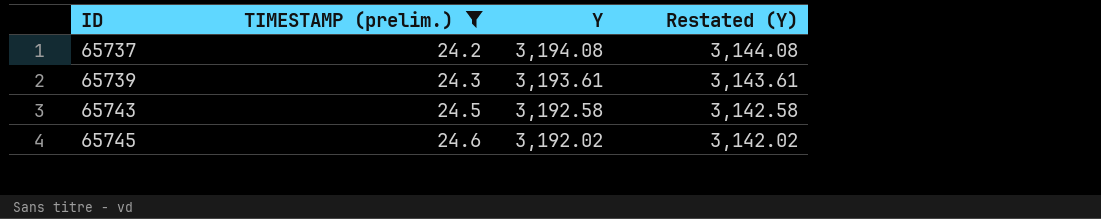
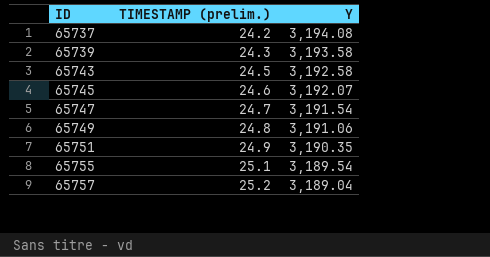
filter: TIMESTAMP (prelim.) <= 24.6 -> none
column Restated (Y) | formula: [Y] - 50 -> none
65739 | Y: 3,193.61 -> 3,193.58
65745 | Y: 3,192.02 -> 3,192.07

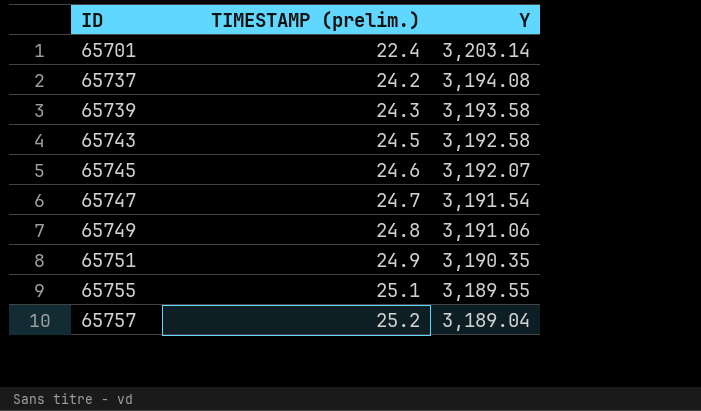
row 65701: none -> 22.4 | 3,203.14
65755 | Y: 3,189.54 -> 3,189.55

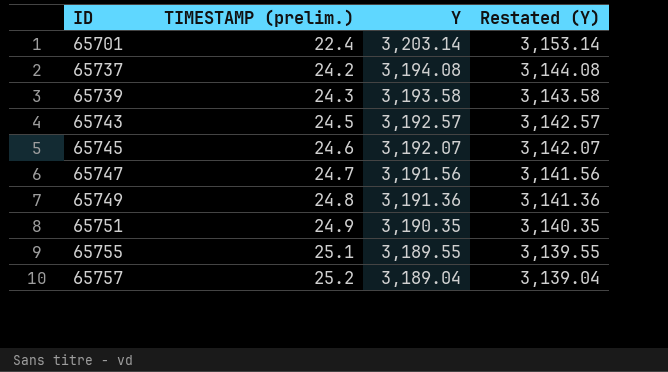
column Restated (Y) | formula: none -> [Y] - 50
65743 | Y: 3,192.58 -> 3,192.57
65747 | Y: 3,191.54 -> 3,191.56
65749 | Y: 3,191.06 -> 3,191.36

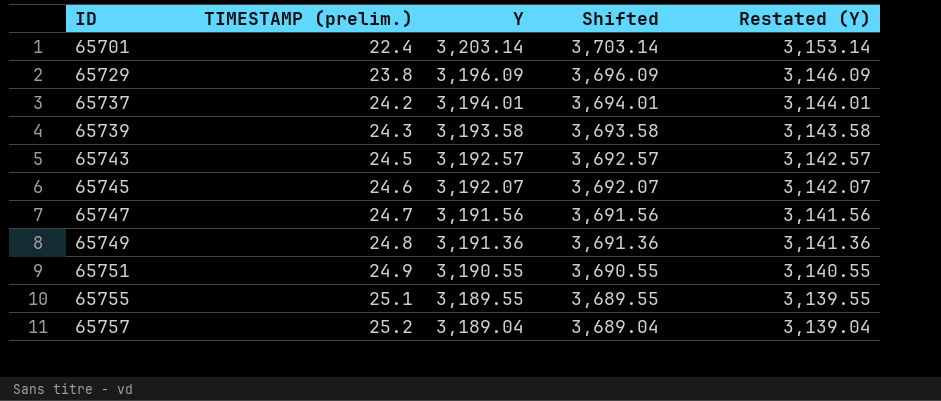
column Shifted | formula: none -> [Y] + 500
row 65729: none -> 23.8 | 3,196.09 | 3,696.09 | 3,146.09
65737 | Y: 3,194.08 -> 3,194.01
65737 | Restated (Y): 3,144.08 -> 3,144.01
65751 | Y: 3,190.35 -> 3,190.55
65751 | Restated (Y): 3,140.35 -> 3,140.55

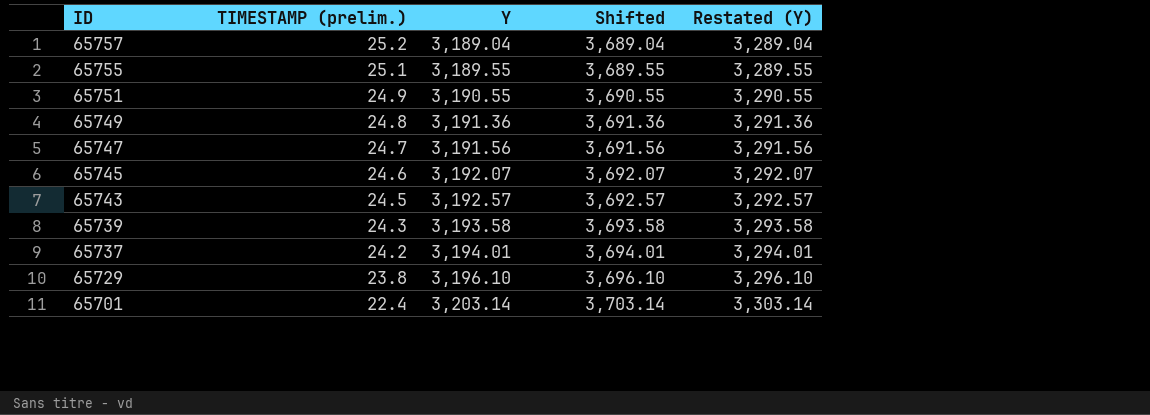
row order: ID ascending -> ID descending
column Restated (Y) | formula: [Y] - 50 -> [Y] + 100
65729 | Y: 3,196.09 -> 3,196.10
65729 | Shifted: 3,696.09 -> 3,696.10

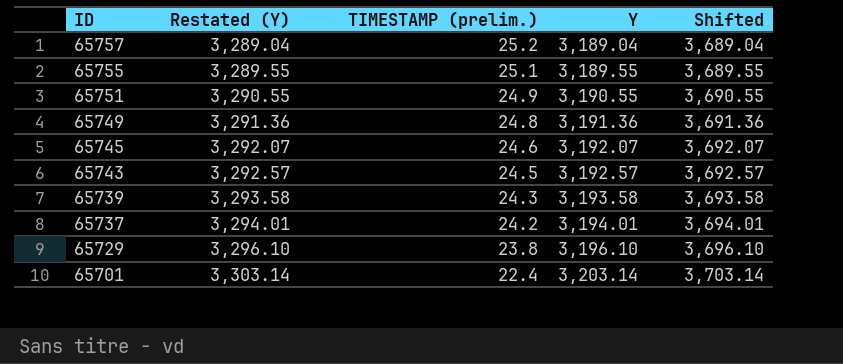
column Restated (Y) | position: 5 -> 2
row 65747: 24.7 | 3,191.56 | 3,691.56 | 3,291.56 -> none

